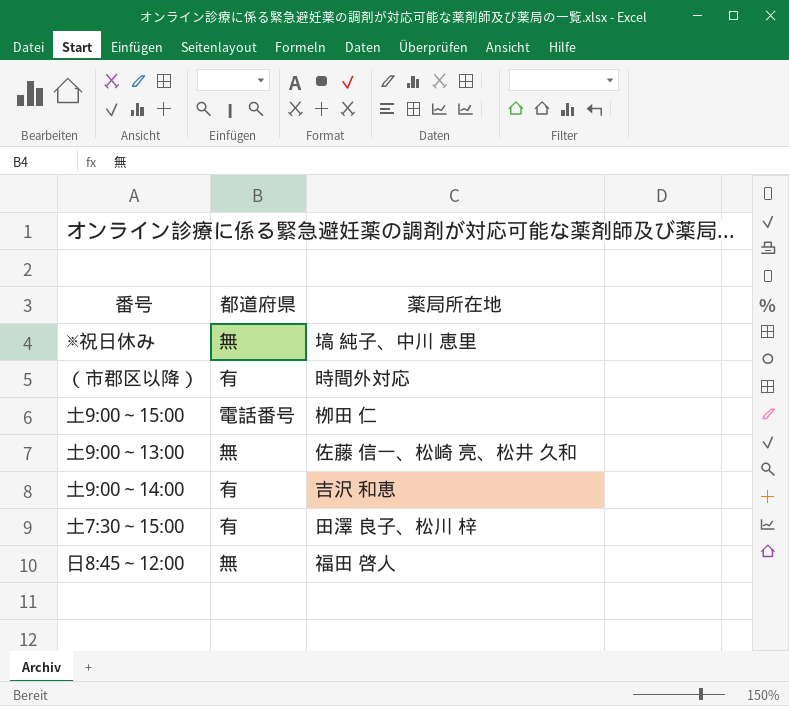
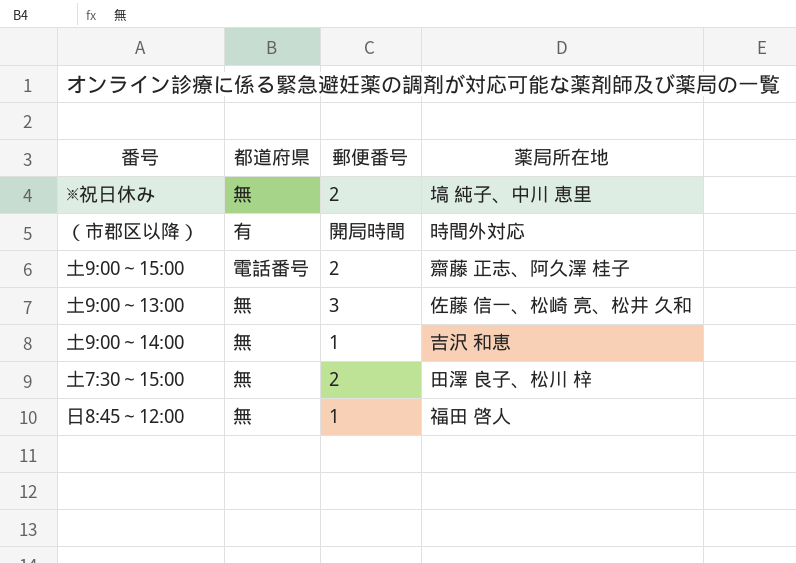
column 郵便番号 | position: none -> 3
土9:00～15:00 | 薬局所在地: 栁田 仁 -> 齋藤 正志、阿久澤 桂子
土9:00～14:00 | 都道府県: 有 -> 無
土7:30～15:00 | 都道府県: 有 -> 無

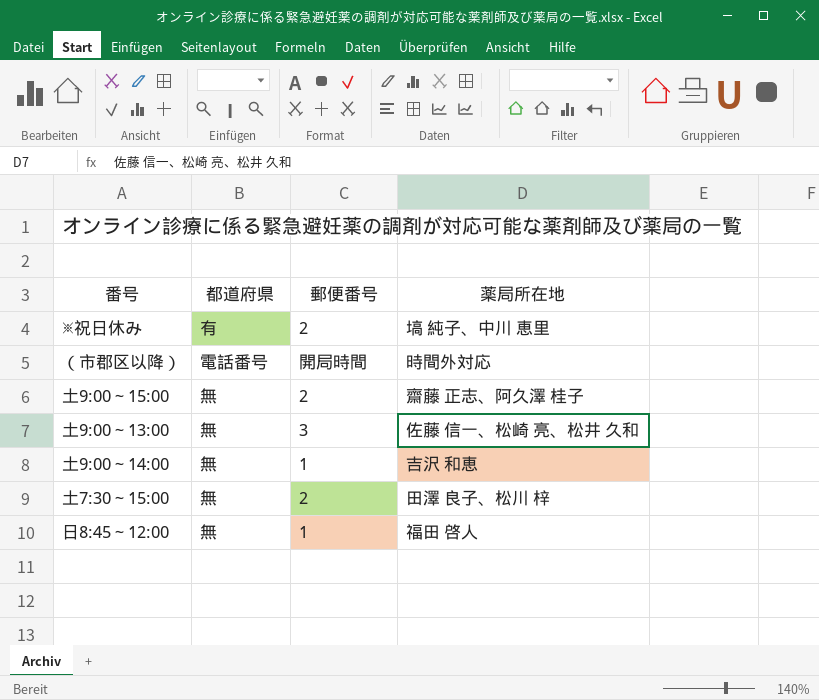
※祝日休み | 都道府県: 無 -> 有
（市郡区以降） | 都道府県: 有 -> 電話番号
土9:00～15:00 | 都道府県: 電話番号 -> 無

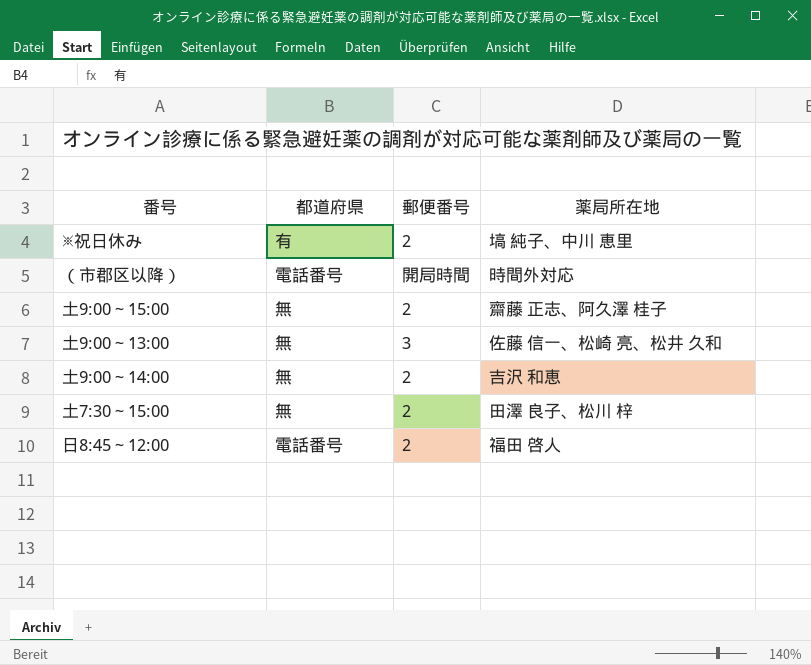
土9:00～14:00 | 郵便番号: 1 -> 2
日8:45～12:00 | 都道府県: 無 -> 電話番号
日8:45～12:00 | 郵便番号: 1 -> 2

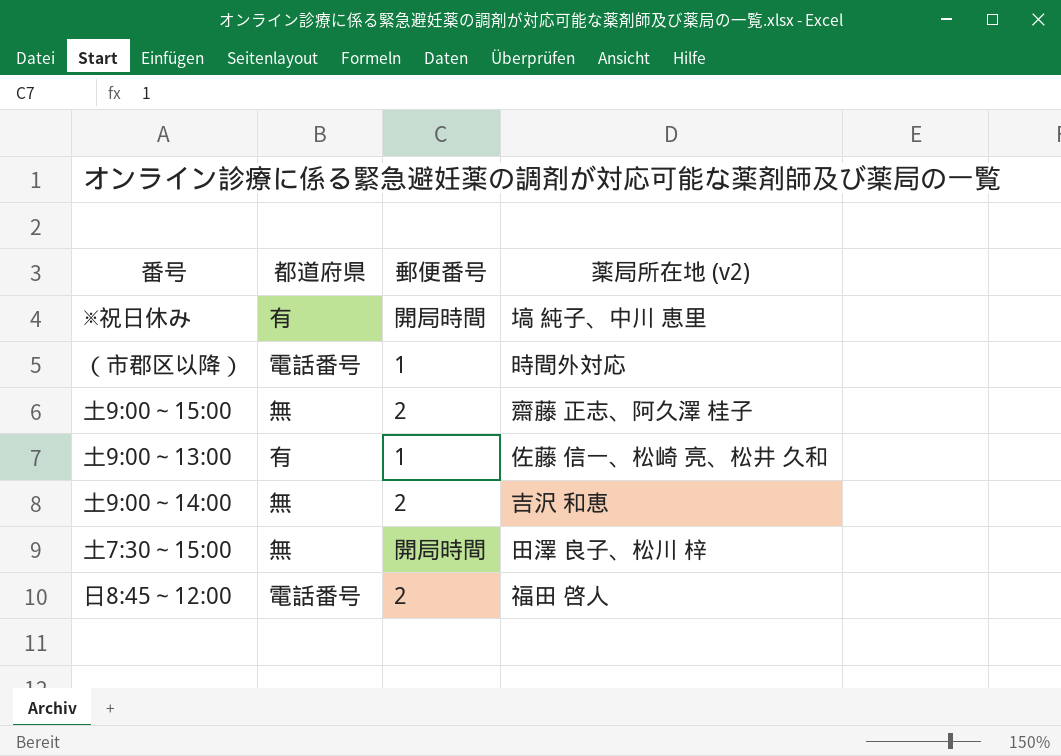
column name: 薬局所在地 -> 薬局所在地 (v2)
※祝日休み | 郵便番号: 2 -> 開局時間
（市郡区以降） | 郵便番号: 開局時間 -> 1
土9:00～13:00 | 都道府県: 無 -> 有
土9:00～13:00 | 郵便番号: 3 -> 1
土7:30～15:00 | 郵便番号: 2 -> 開局時間

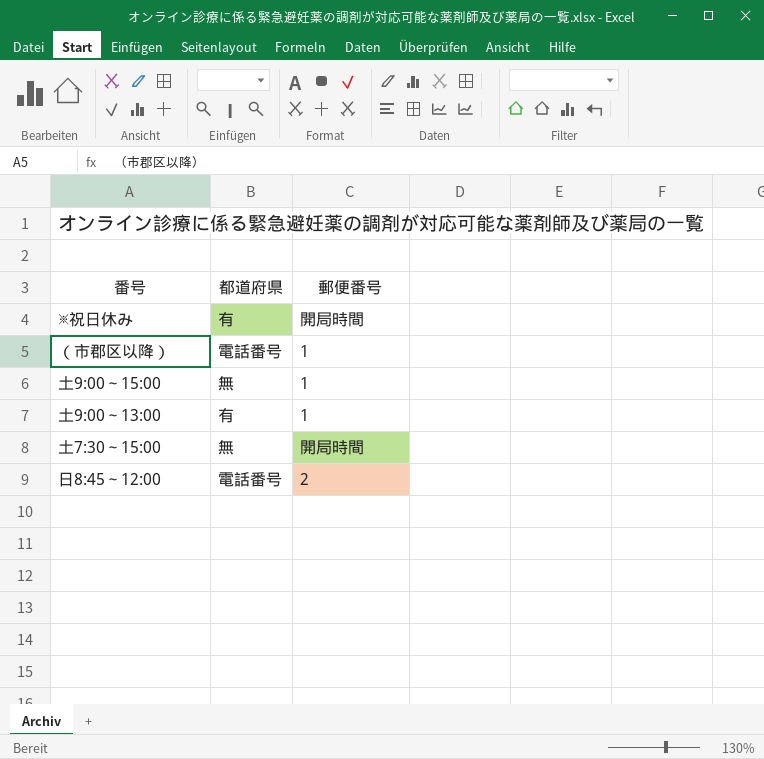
column 薬局所在地 (v2) | position: 4 -> none
row 土9:00～14:00: 無 | 2 | 吉沢 和恵 -> none
土9:00～15:00 | 郵便番号: 2 -> 1

